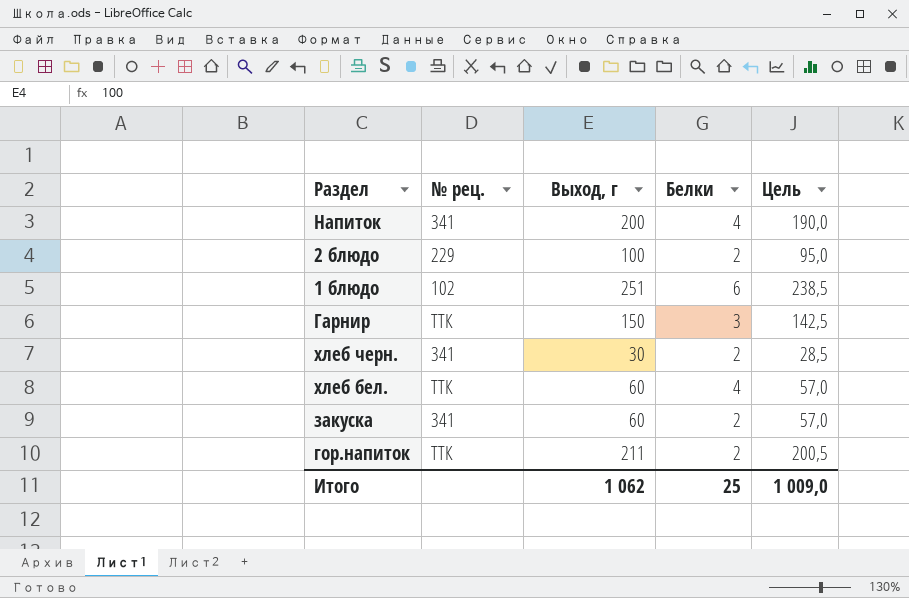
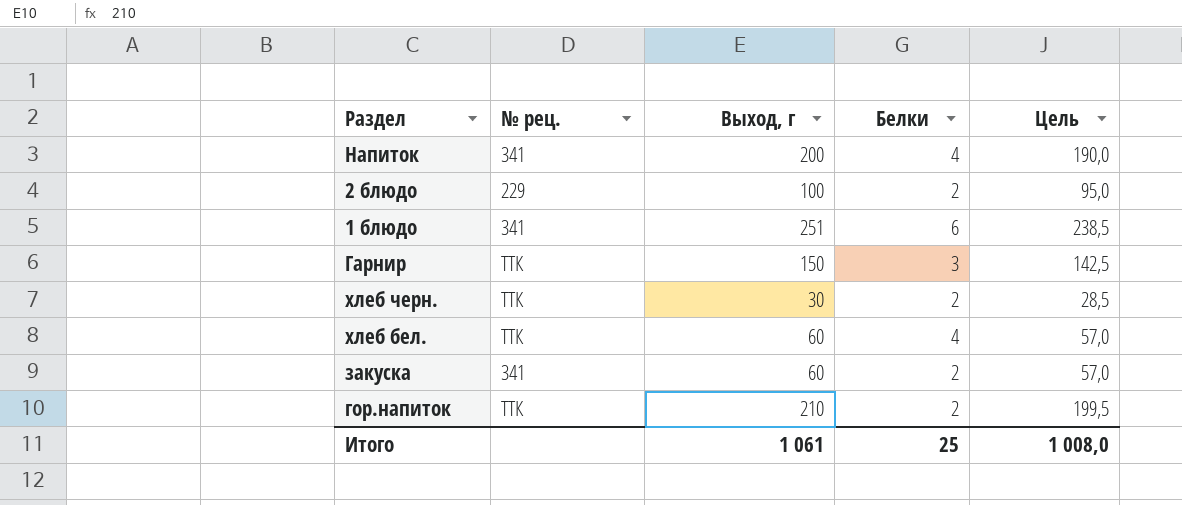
1 блюдо | № рец.: 102 -> 341
хлеб черн. | № рец.: 341 -> ТТК
гор.напиток | Выход, г: 211 -> 210
гор.напиток | Цель: 200,5 -> 199,5
Итого | Выход, г: 1 062 -> 1 061
Итого | Цель: 1 009,0 -> 1 008,0

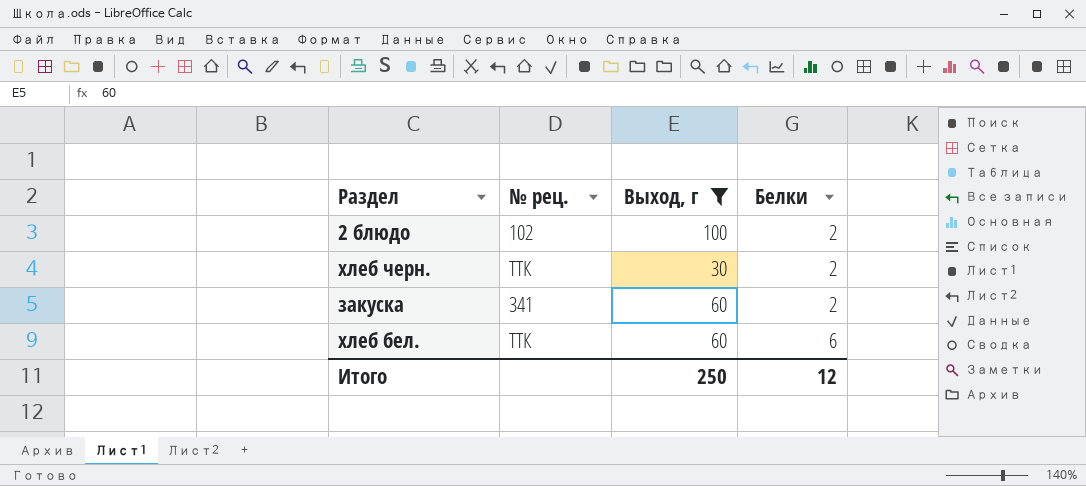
filter: none -> Выход, г <= 100
row order: none -> Белки ascending
column Цель | formula: [Выход, г] * 0,95 -> none
2 блюдо | № рец.: 229 -> 102
хлеб бел. | Белки: 4 -> 6
Итого | Выход, г: 1 061 -> 250
Итого | Белки: 25 -> 12

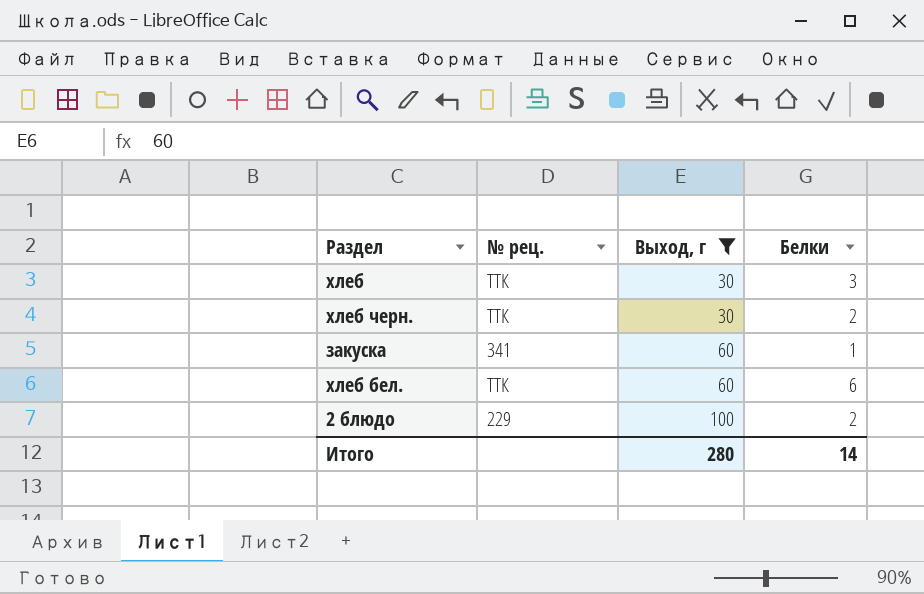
row order: Белки ascending -> Выход, г ascending
row хлеб: none -> ТТК | 30 | 3
закуска | Белки: 2 -> 1
2 блюдо | № рец.: 102 -> 229
Итого | Выход, г: 250 -> 280
Итого | Белки: 12 -> 14

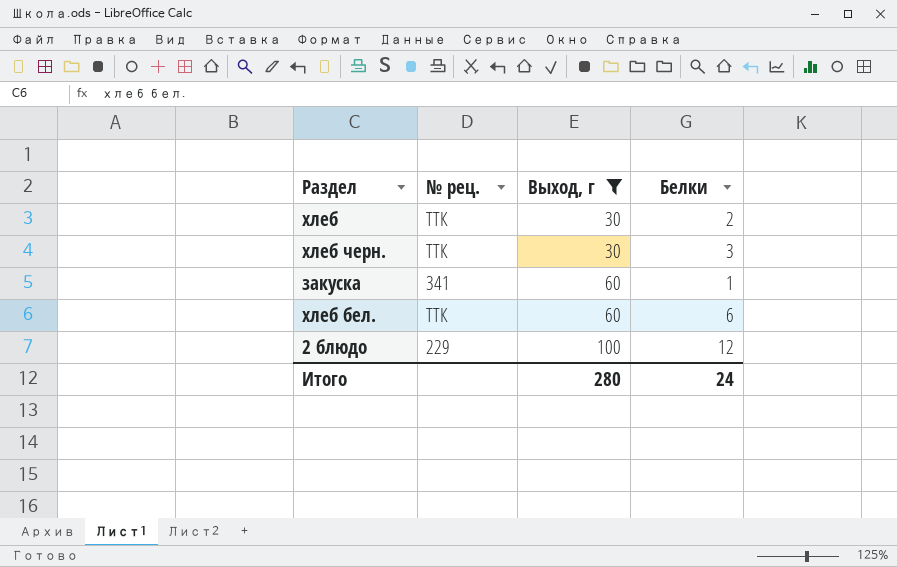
хлеб | Белки: 3 -> 2
хлеб черн. | Белки: 2 -> 3
2 блюдо | Белки: 2 -> 12
Итого | Белки: 14 -> 24

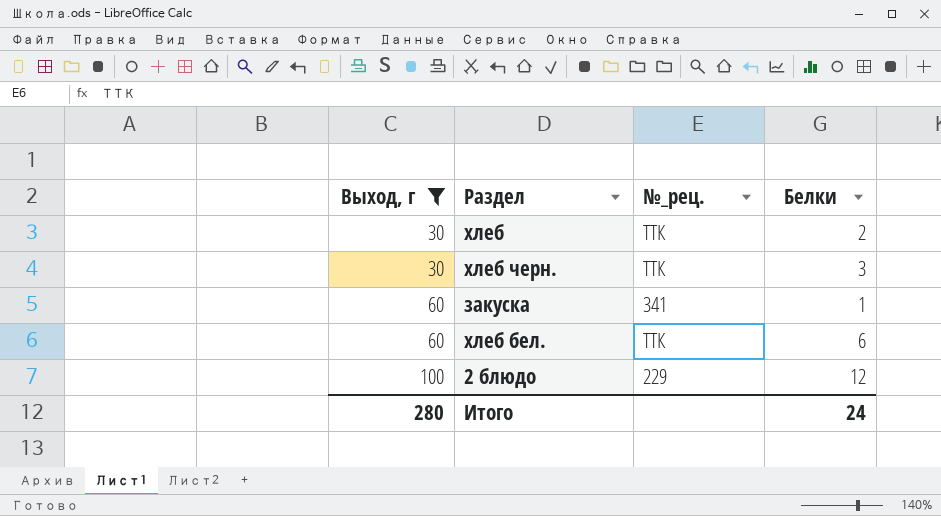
column Выход, г | position: 3 -> 1
column name: № рец. -> №_рец.

